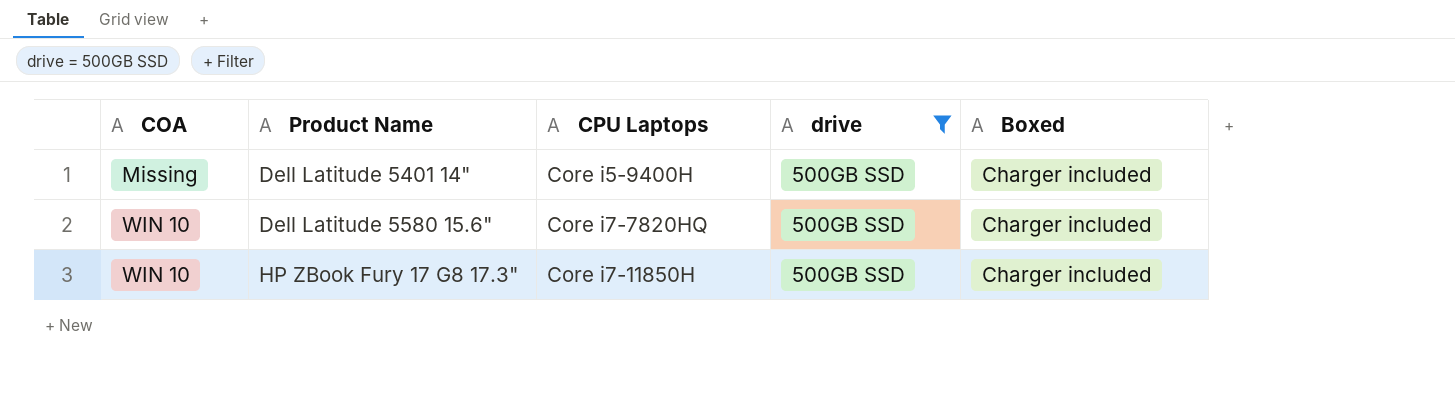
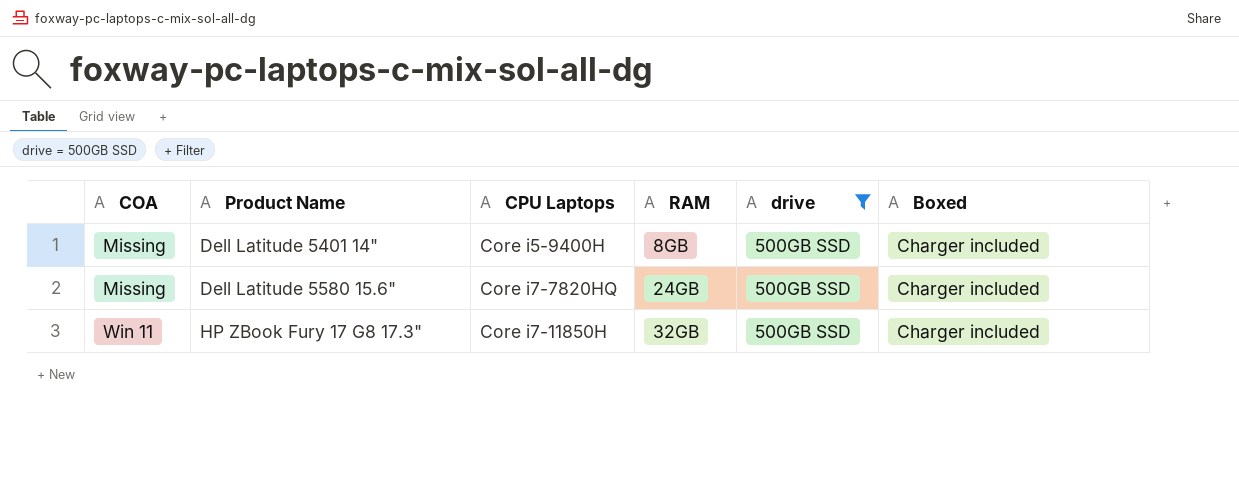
column RAM | position: none -> 4
Dell Latitude 5580 15.6" | COA: WIN 10 -> Missing
HP ZBook Fury 17 G8 17.3" | COA: WIN 10 -> Win 11

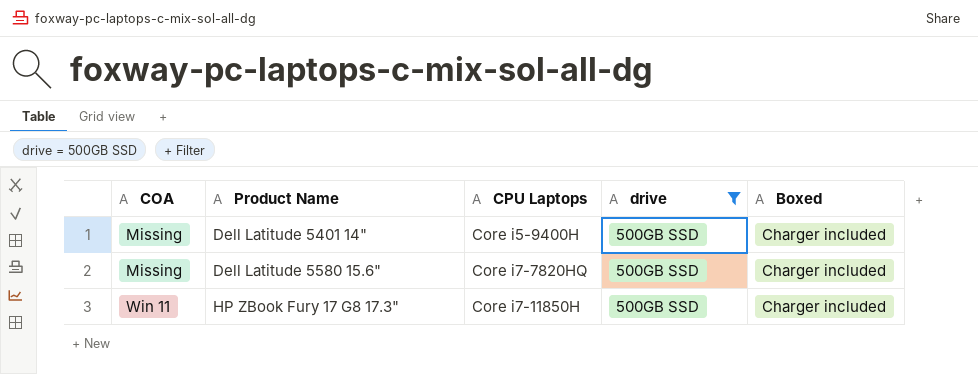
column RAM | position: 4 -> none

